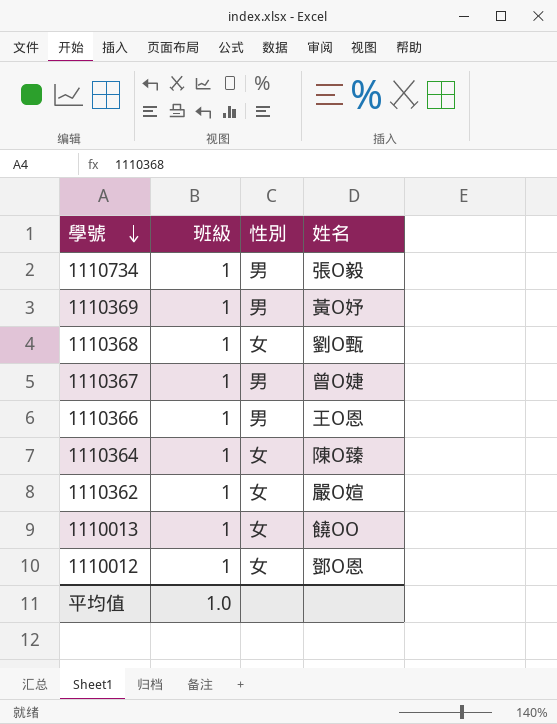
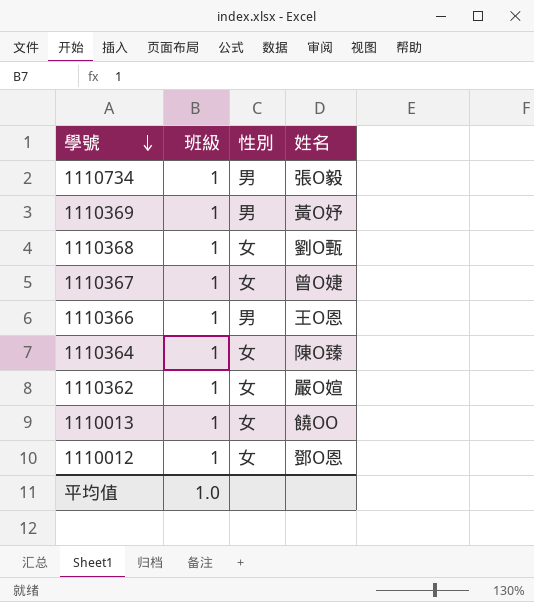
1110367 | 性別: 男 -> 女

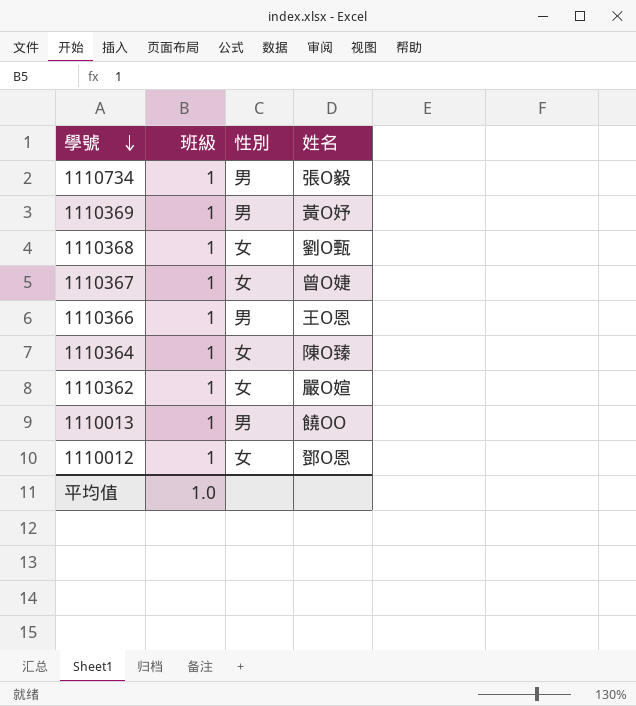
1110013 | 性別: 女 -> 男

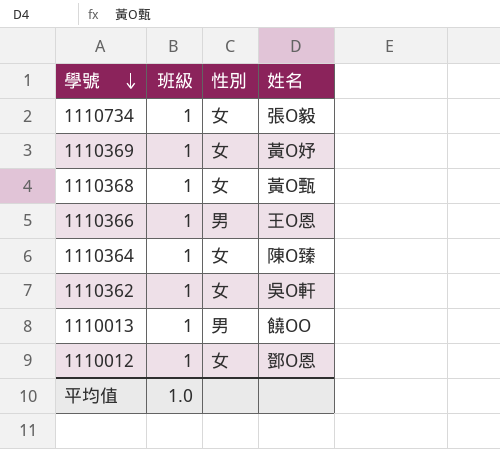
row 1110367: 1 | 女 | 曾O婕 -> none
1110734 | 性別: 男 -> 女
1110369 | 性別: 男 -> 女
1110368 | 姓名: 劉O甄 -> 黃O甄
1110362 | 姓名: 嚴O媗 -> 吳O軒

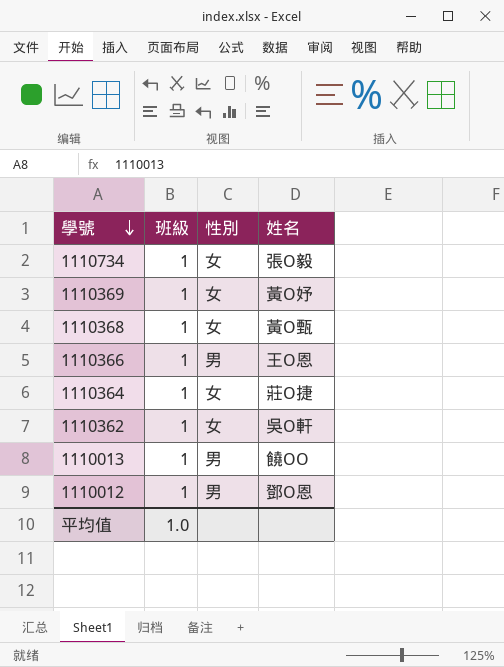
1110364 | 姓名: 陳O臻 -> 莊O捷
1110012 | 性別: 女 -> 男

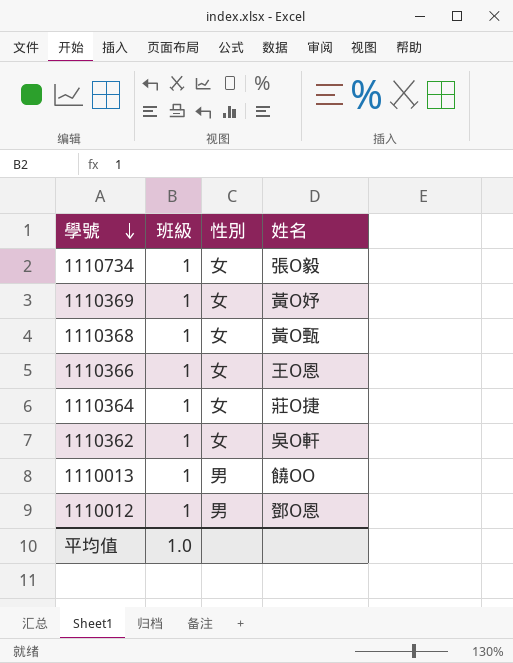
1110366 | 性別: 男 -> 女

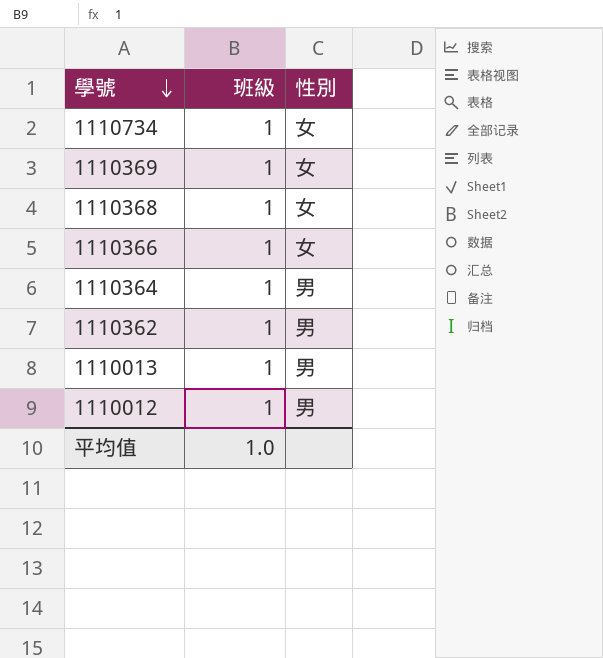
column 姓名 | position: 4 -> none
1110364 | 性別: 女 -> 男
1110362 | 性別: 女 -> 男

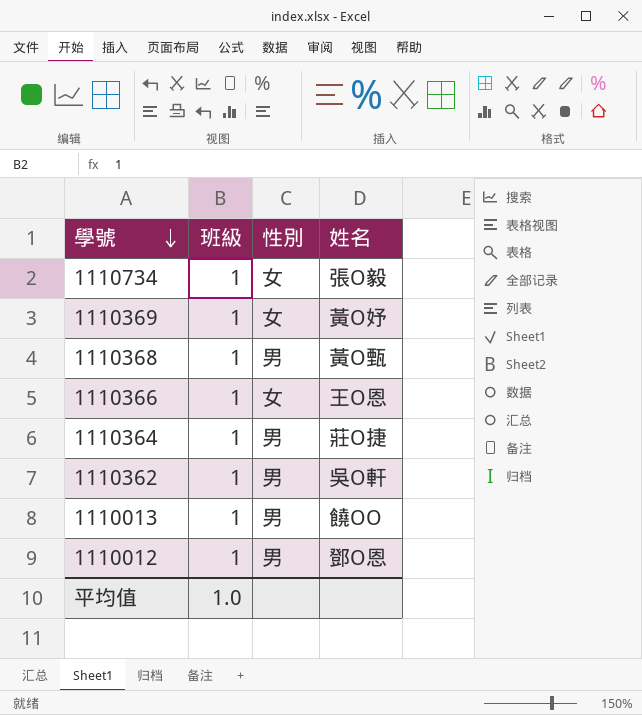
column 姓名 | position: none -> 4
1110368 | 性別: 女 -> 男

